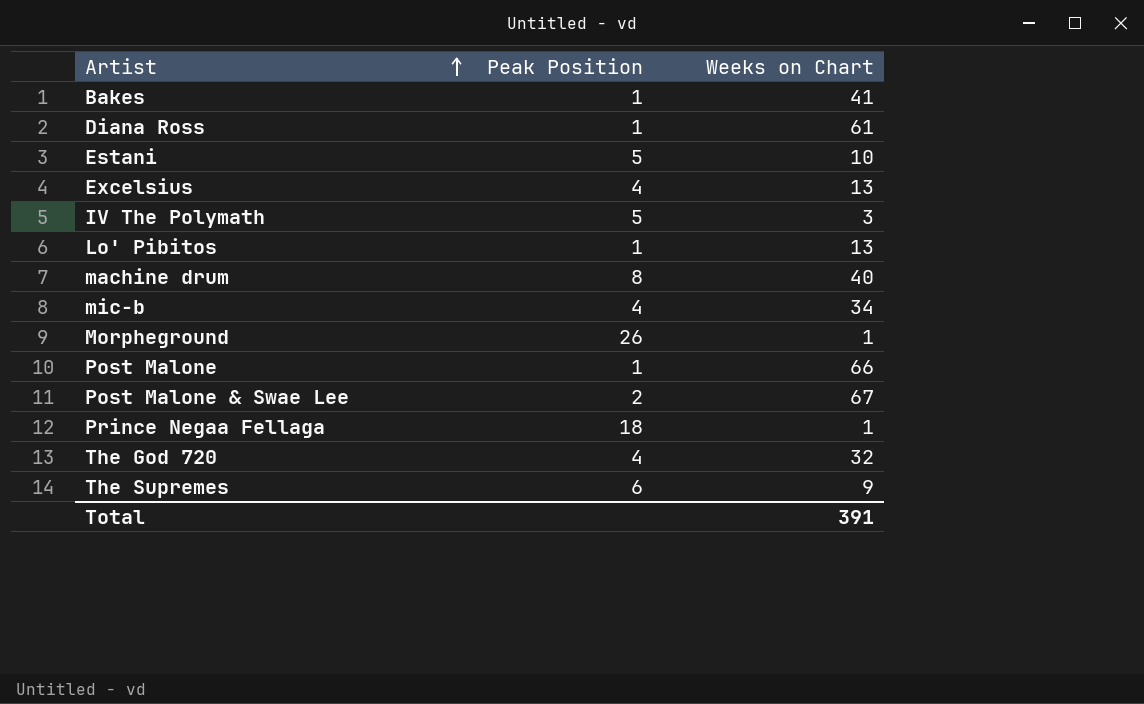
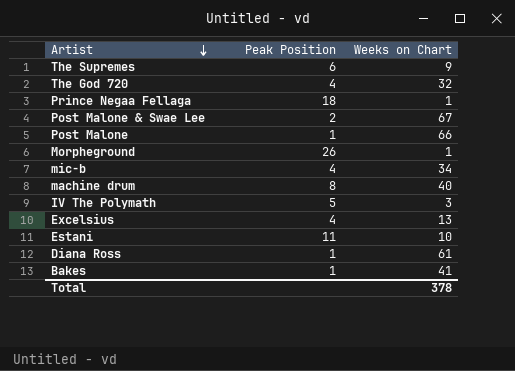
row order: Artist ascending -> Artist descending
row Lo' Pibitos: 1 | 13 -> none
Estani | Peak Position: 5 -> 11
Total | Weeks on Chart: 391 -> 378

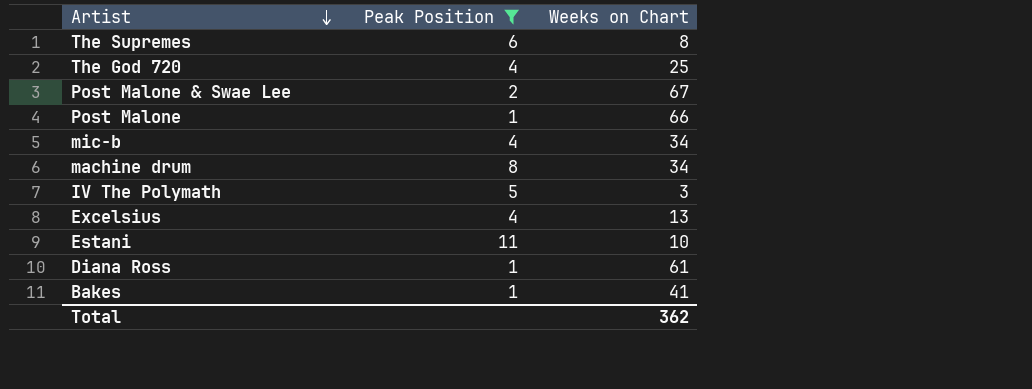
filter: none -> Peak Position <= 11
The Supremes | Weeks on Chart: 9 -> 8
The God 720 | Weeks on Chart: 32 -> 25
machine drum | Weeks on Chart: 40 -> 34
Total | Weeks on Chart: 378 -> 362

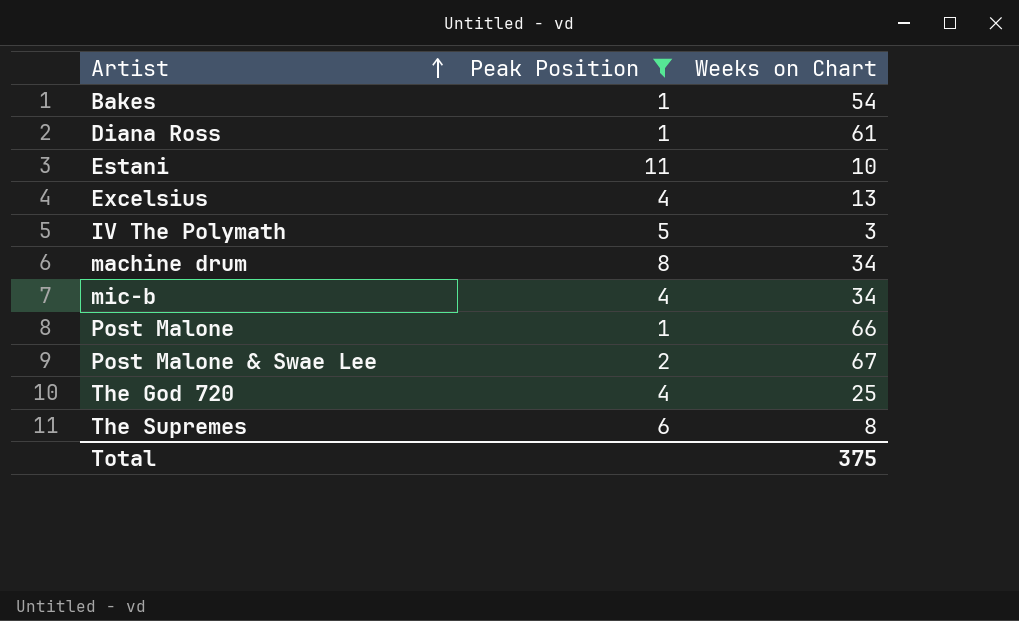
row order: Artist descending -> Artist ascending
Bakes | Weeks on Chart: 41 -> 54
Total | Weeks on Chart: 362 -> 375

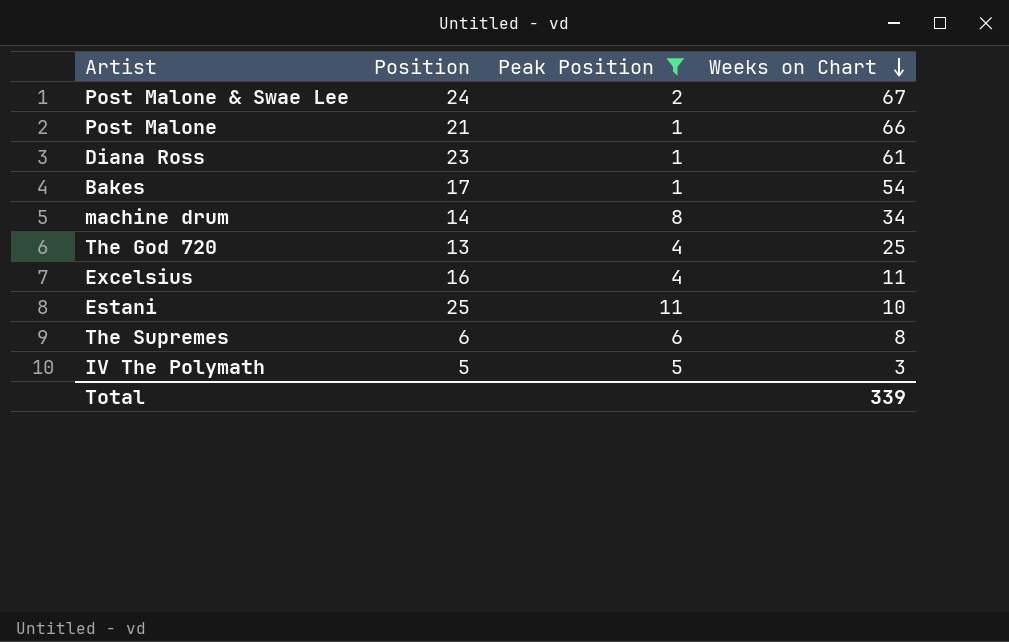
row order: Artist ascending -> Weeks on Chart descending
column Position | position: none -> 2
row mic-b: 4 | 34 -> none
Excelsius | Weeks on Chart: 13 -> 11
Total | Weeks on Chart: 375 -> 339

